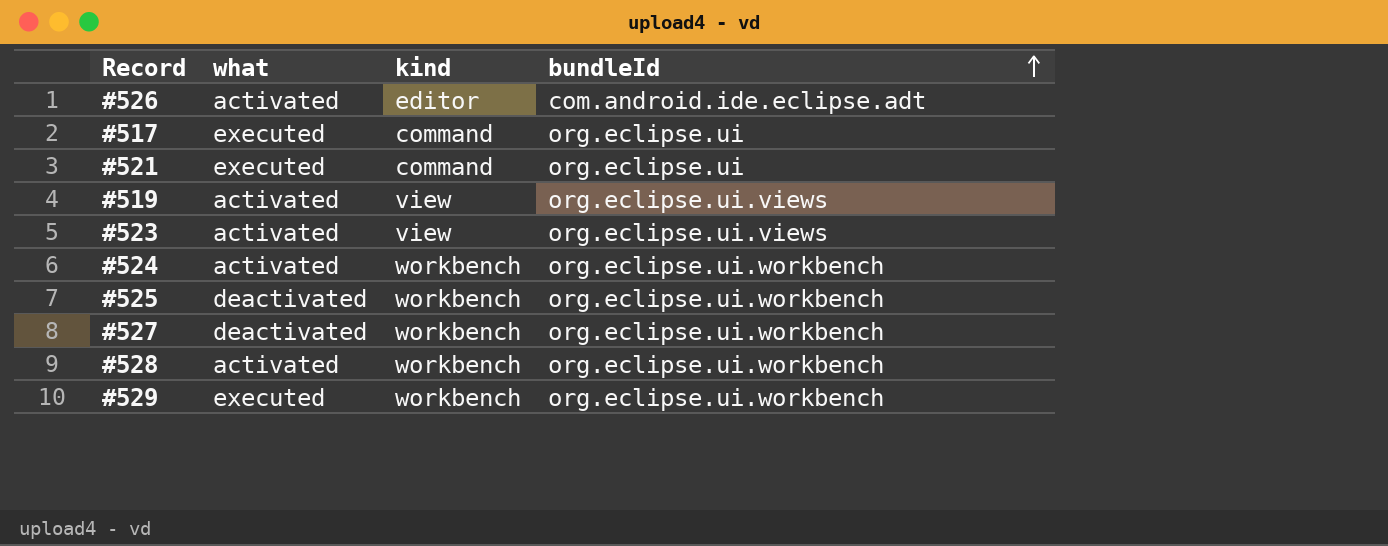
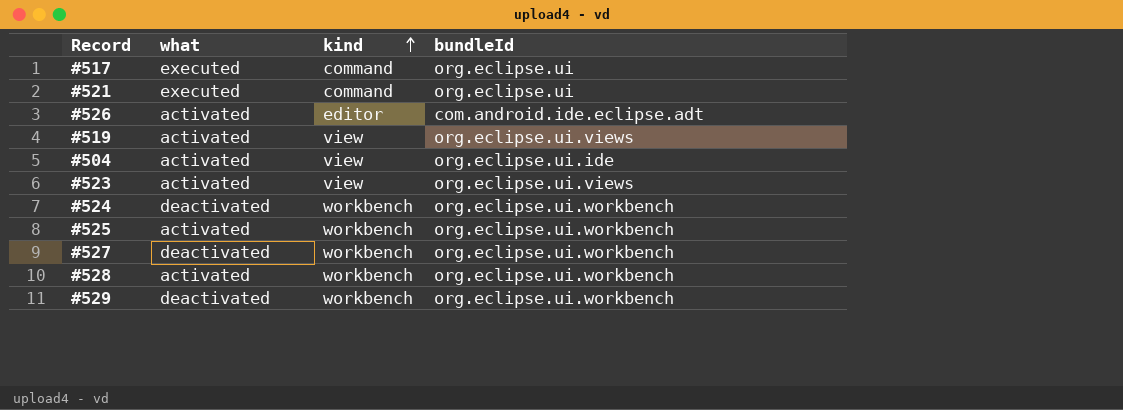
row order: bundleId ascending -> kind ascending
row #504: none -> activated | view | org.eclipse.ui.ide
#524 | what: activated -> deactivated
#525 | what: deactivated -> activated
#529 | what: executed -> deactivated

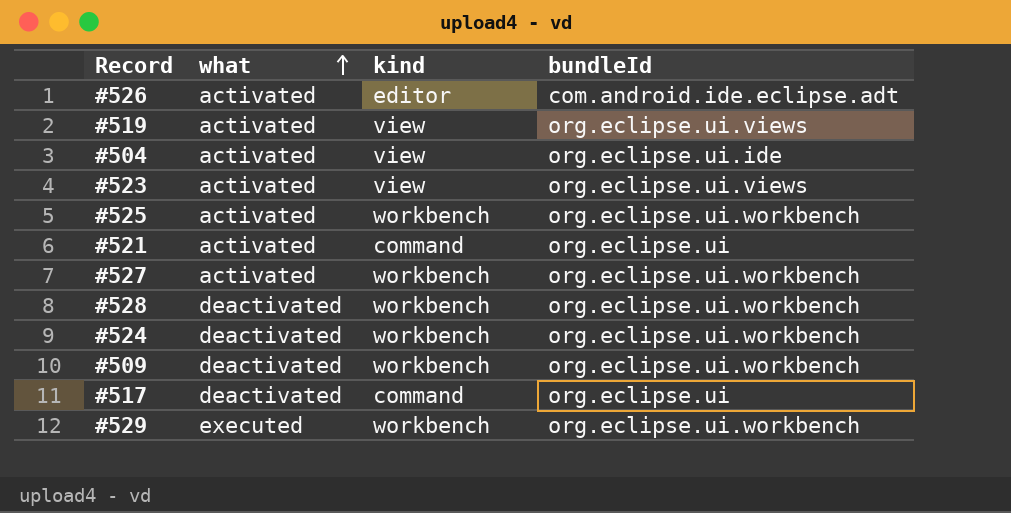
row order: kind ascending -> what ascending
#521 | what: executed -> activated
#527 | what: deactivated -> activated
#528 | what: activated -> deactivated
row #509: none -> deactivated | workbench | org.eclipse.ui.workbench
#517 | what: executed -> deactivated
#529 | what: deactivated -> executed

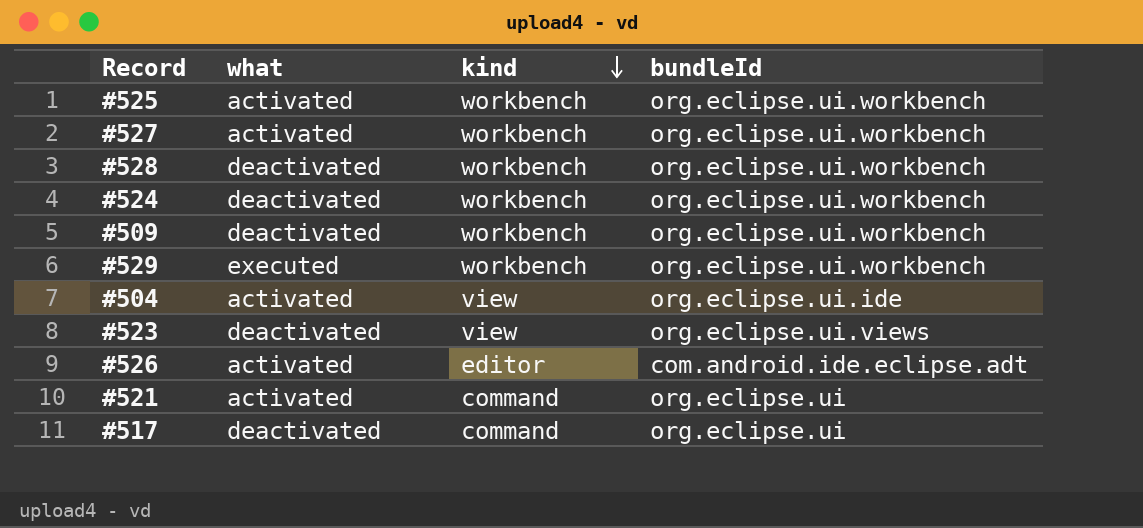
row order: what ascending -> kind descending
row #519: activated | view | org.eclipse.ui.views -> none
#523 | what: activated -> deactivated

